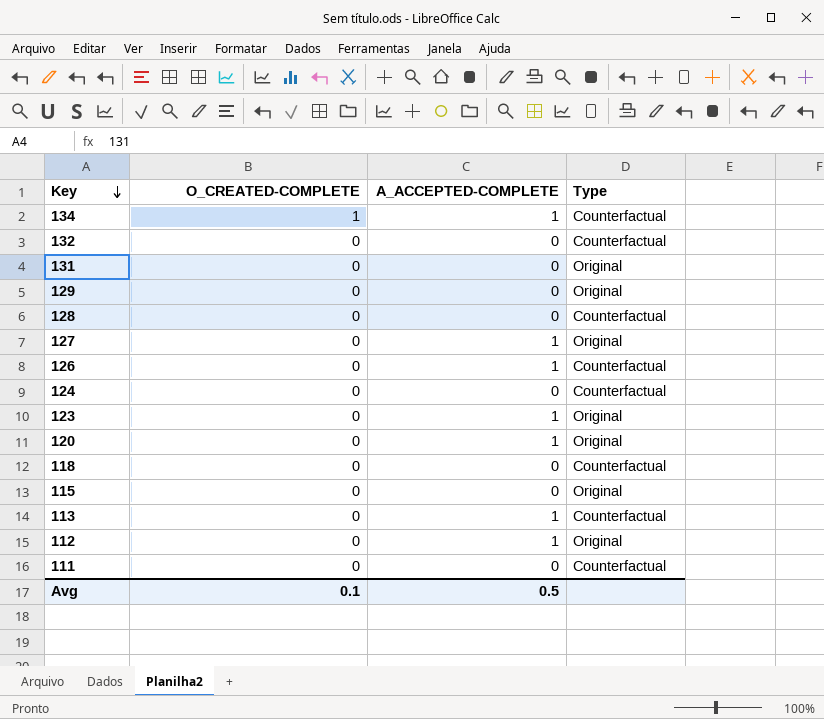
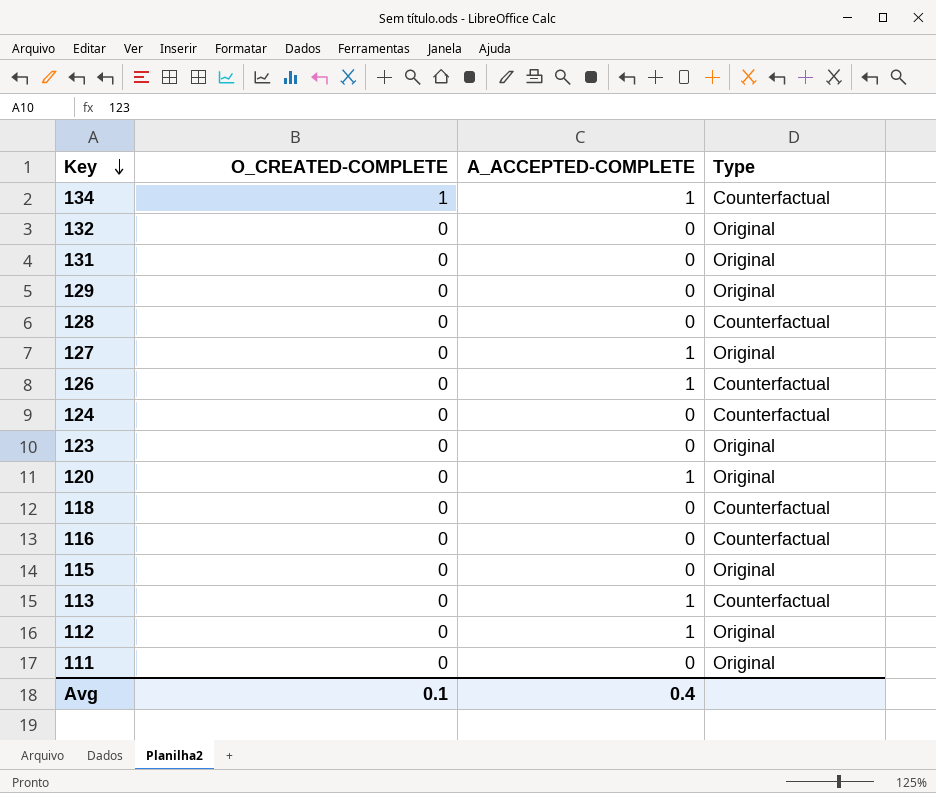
132 | Type: Counterfactual -> Original
123 | A_ACCEPTED-COMPLETE: 1 -> 0
row 116: none -> 0 | 0 | Counterfactual
111 | Type: Counterfactual -> Original
Avg | A_ACCEPTED-COMPLETE: 0.5 -> 0.4

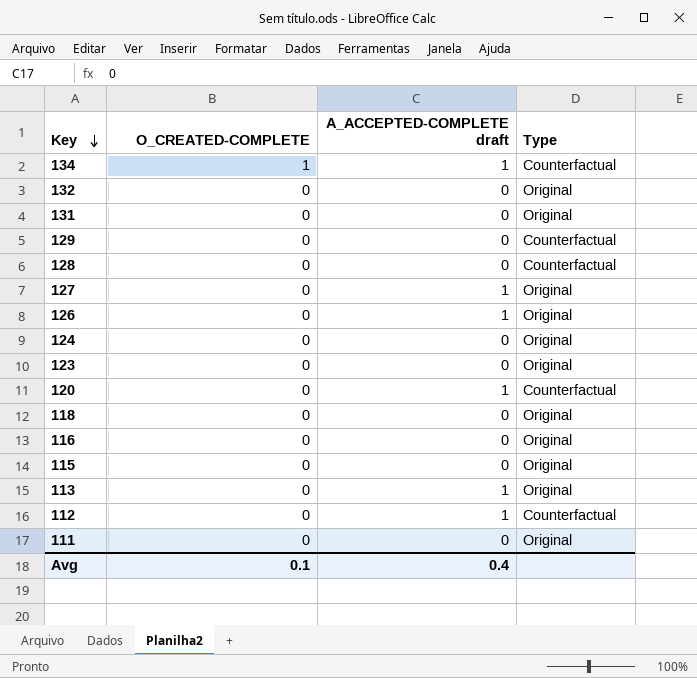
column name: A_ACCEPTED-COMPLETE -> A_ACCEPTED-COMPLETE draft
129 | Type: Original -> Counterfactual
126 | Type: Counterfactual -> Original
124 | Type: Counterfactual -> Original
120 | Type: Original -> Counterfactual
118 | Type: Counterfactual -> Original
116 | Type: Counterfactual -> Original
113 | Type: Counterfactual -> Original
112 | Type: Original -> Counterfactual

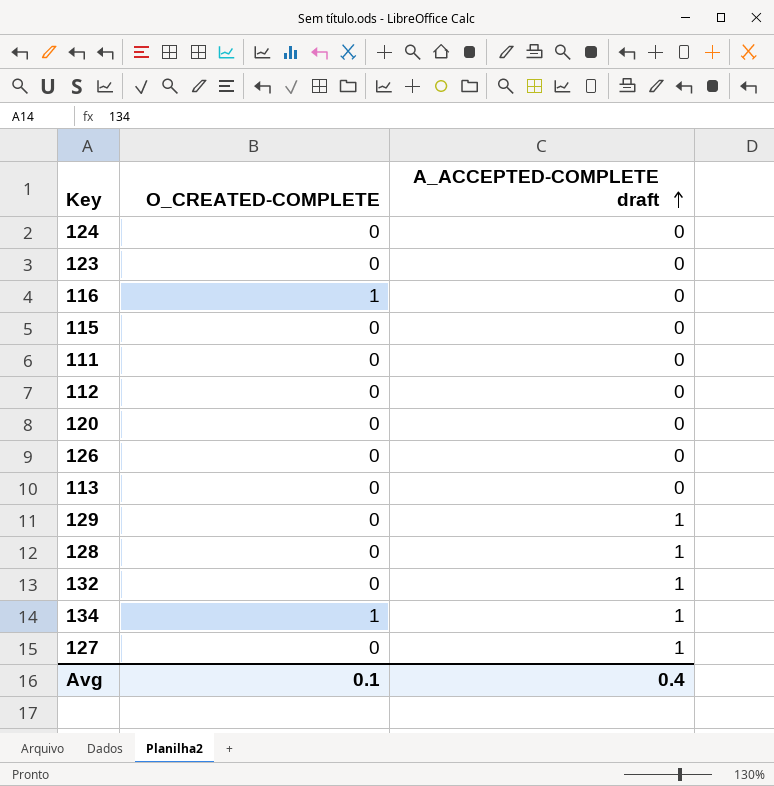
row order: Key descending -> A_ACCEPTED-COMPLETE draft ascending
column Type | position: 4 -> none
row 131: 0 | 0 | Original -> none
row 118: 0 | 0 | Original -> none
116 | O_CREATED-COMPLETE: 0 -> 1
112 | A_ACCEPTED-COMPLETE draft: 1 -> 0
120 | A_ACCEPTED-COMPLETE draft: 1 -> 0
126 | A_ACCEPTED-COMPLETE draft: 1 -> 0
113 | A_ACCEPTED-COMPLETE draft: 1 -> 0
129 | A_ACCEPTED-COMPLETE draft: 0 -> 1
128 | A_ACCEPTED-COMPLETE draft: 0 -> 1
132 | A_ACCEPTED-COMPLETE draft: 0 -> 1

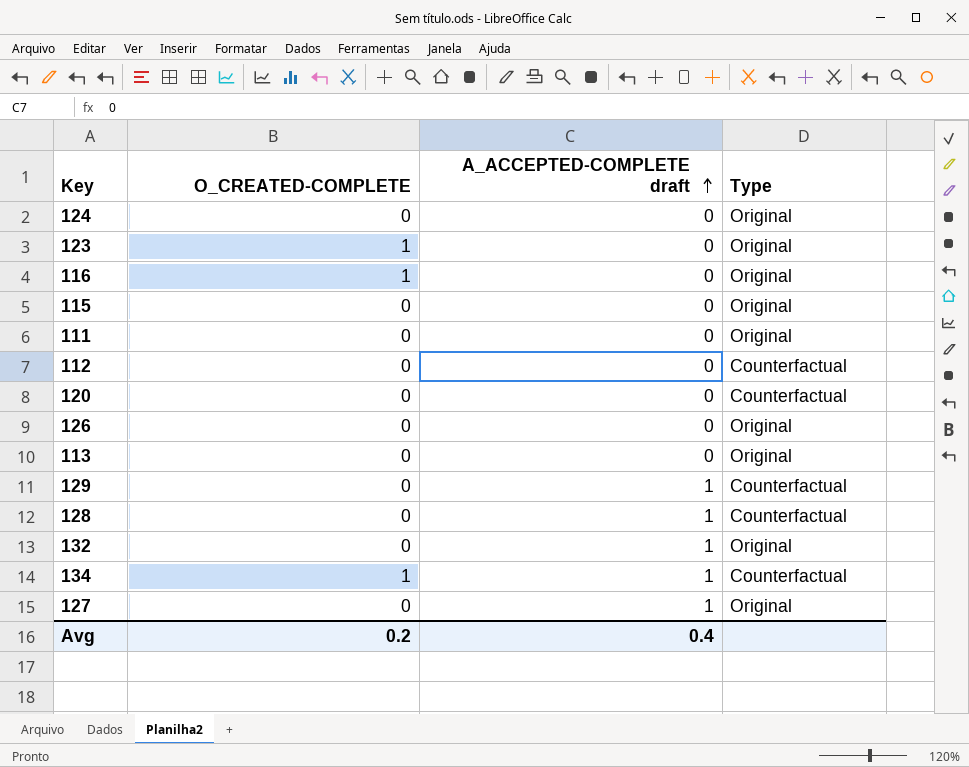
column Type | position: none -> 4
123 | O_CREATED-COMPLETE: 0 -> 1
Avg | O_CREATED-COMPLETE: 0.1 -> 0.2

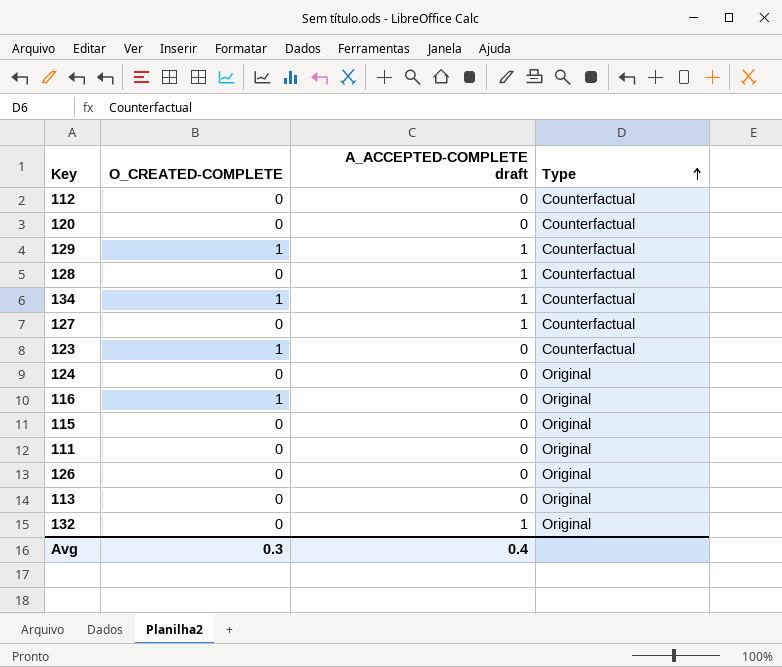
row order: A_ACCEPTED-COMPLETE draft ascending -> Type ascending
129 | O_CREATED-COMPLETE: 0 -> 1
127 | Type: Original -> Counterfactual
123 | Type: Original -> Counterfactual
Avg | O_CREATED-COMPLETE: 0.2 -> 0.3

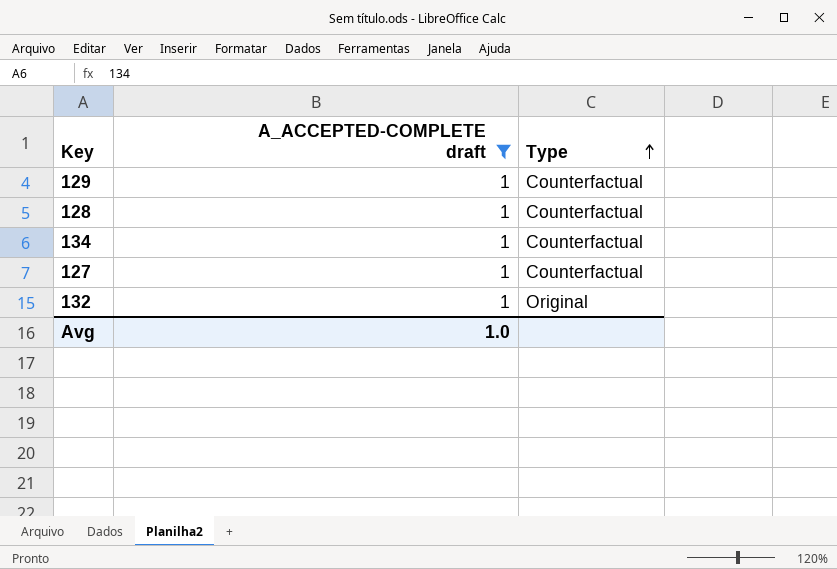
filter: none -> A_ACCEPTED-COMPLETE draft = 1
column O_CREATED-COMPLETE | position: 2 -> none
Avg | A_ACCEPTED-COMPLETE draft: 0.4 -> 1.0

